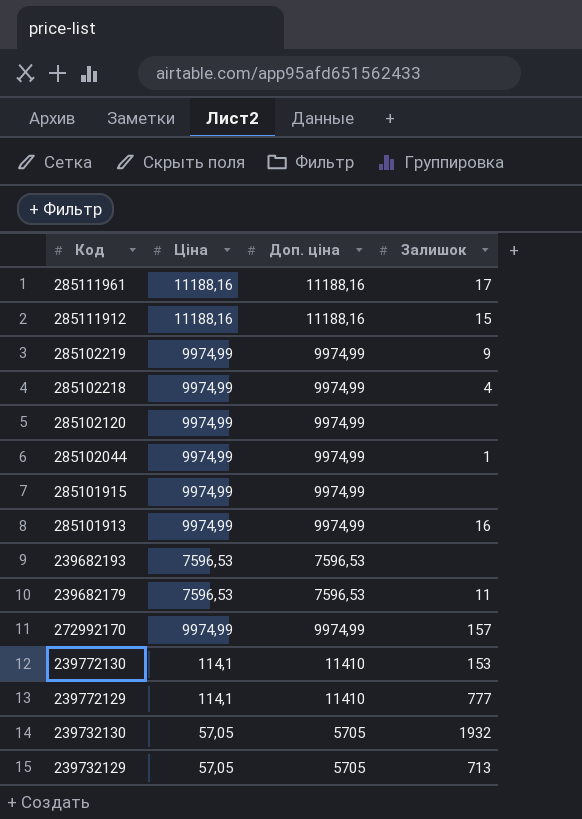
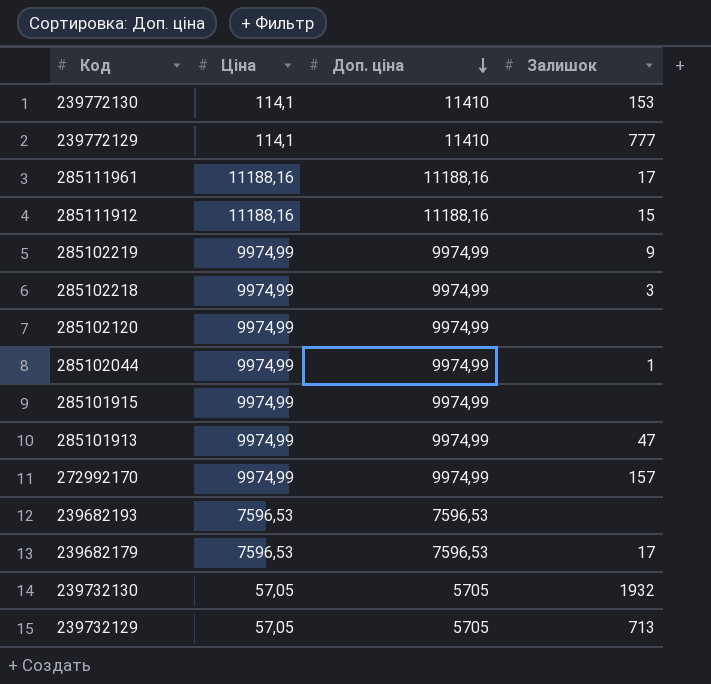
row order: none -> Доп. ціна descending
285102218 | Залишок: 4 -> 3
285101913 | Залишок: 16 -> 47
239682179 | Залишок: 11 -> 17

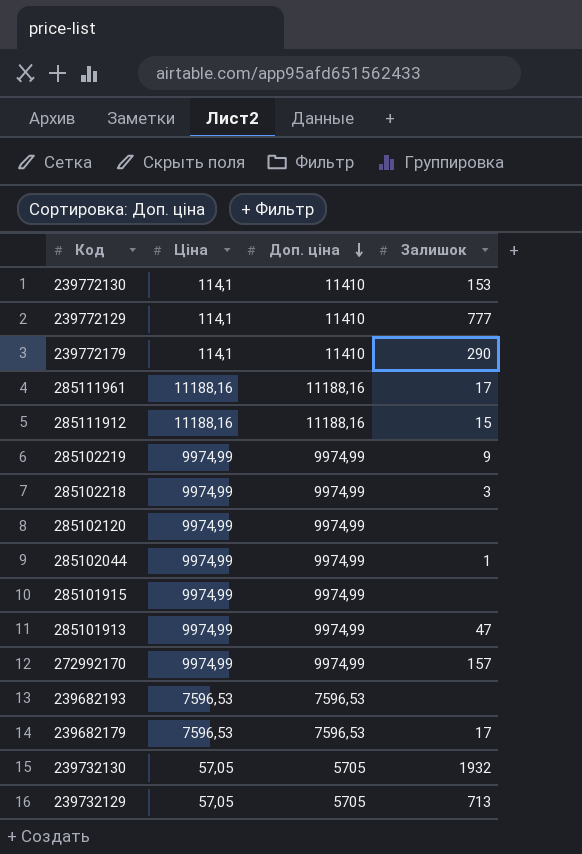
row 239772179: none -> 114,1 | 11410 | 290

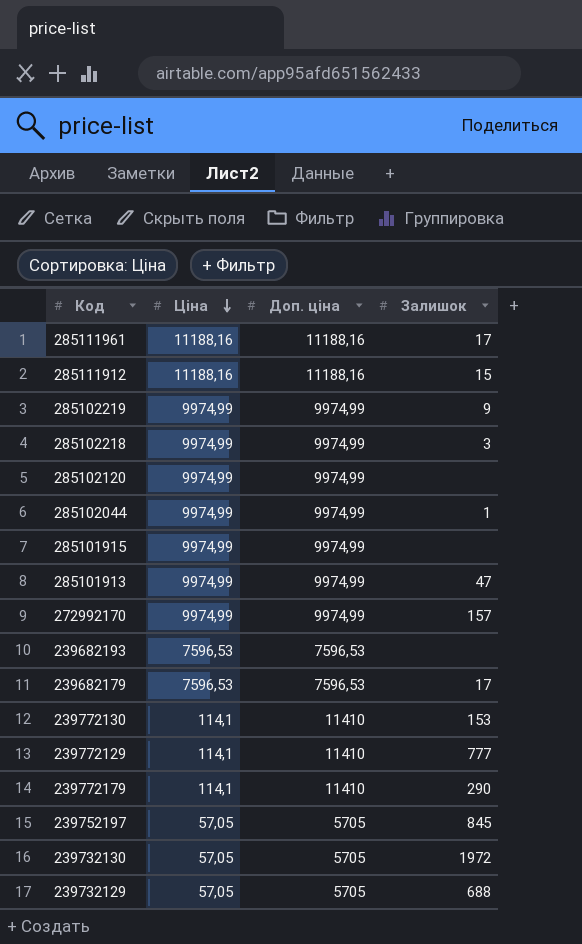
row order: Доп. ціна descending -> Ціна descending
row 239752197: none -> 57,05 | 5705 | 845
239732130 | Залишок: 1932 -> 1972
239732129 | Залишок: 713 -> 688

